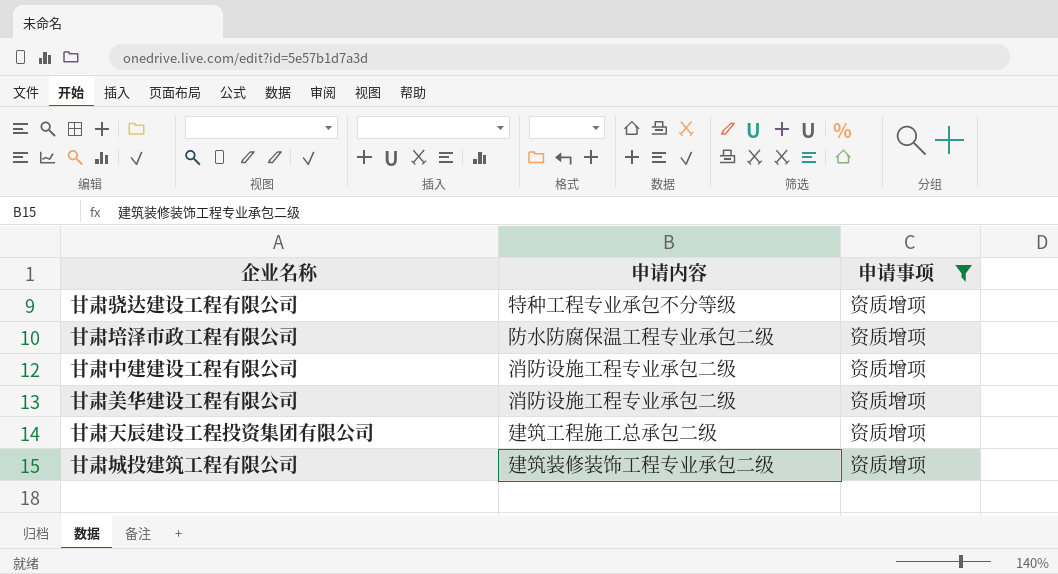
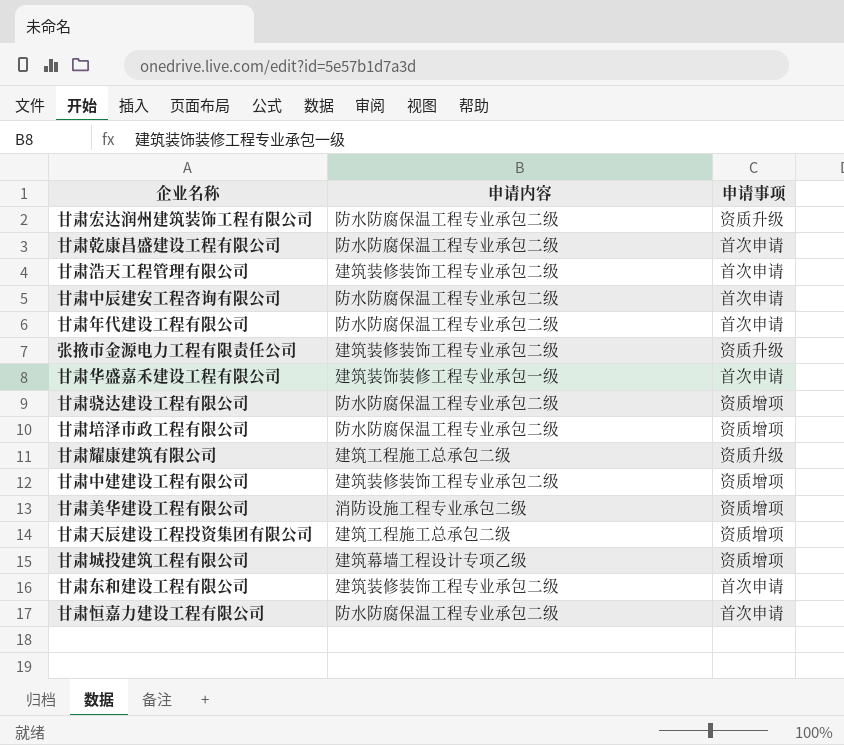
filter: 申请事项 = 资质增项 -> none
甘肃骁达建设工程有限公司 | 申请内容: 特种工程专业承包不分等级 -> 防水防腐保温工程专业承包二级
甘肃中建建设工程有限公司 | 申请内容: 消防设施工程专业承包二级 -> 建筑装修装饰工程专业承包二级
甘肃城投建筑工程有限公司 | 申请内容: 建筑装修装饰工程专业承包二级 -> 建筑幕墙工程设计专项乙级

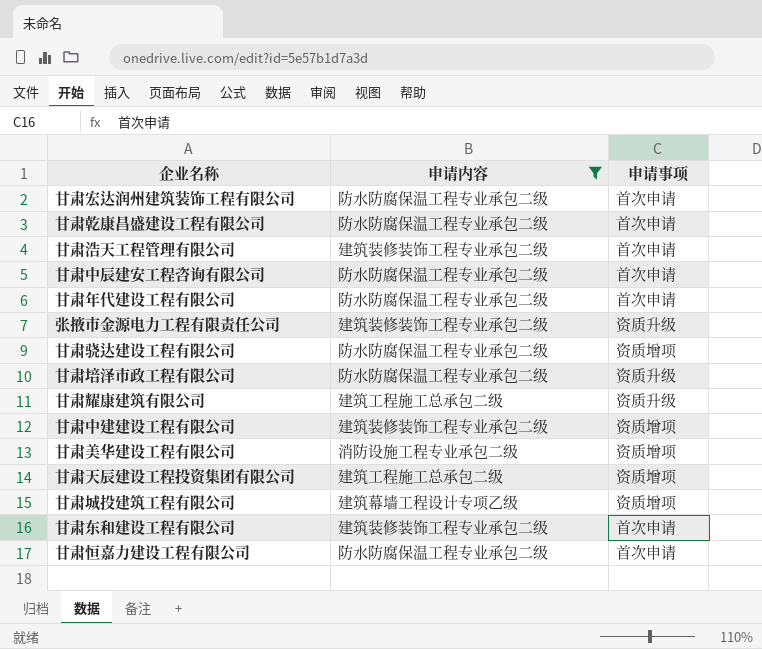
filter: none -> 申请内容 != 建筑装饰装修工程专业承包一级
甘肃宏达润州建筑装饰工程有限公司 | 申请事项: 资质升级 -> 首次申请
甘肃培泽市政工程有限公司 | 申请事项: 资质增项 -> 资质升级

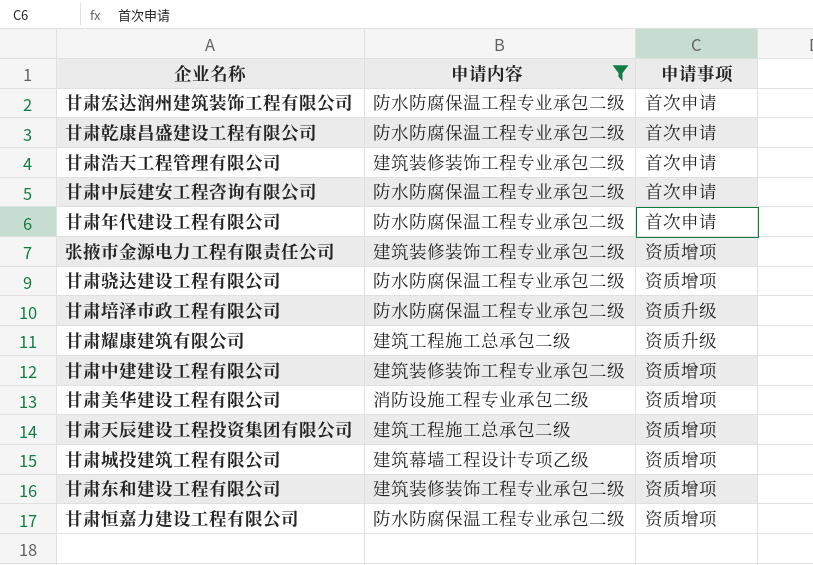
张掖市金源电力工程有限责任公司 | 申请事项: 资质升级 -> 资质增项
甘肃东和建设工程有限公司 | 申请事项: 首次申请 -> 资质增项
甘肃恒嘉力建设工程有限公司 | 申请事项: 首次申请 -> 资质增项

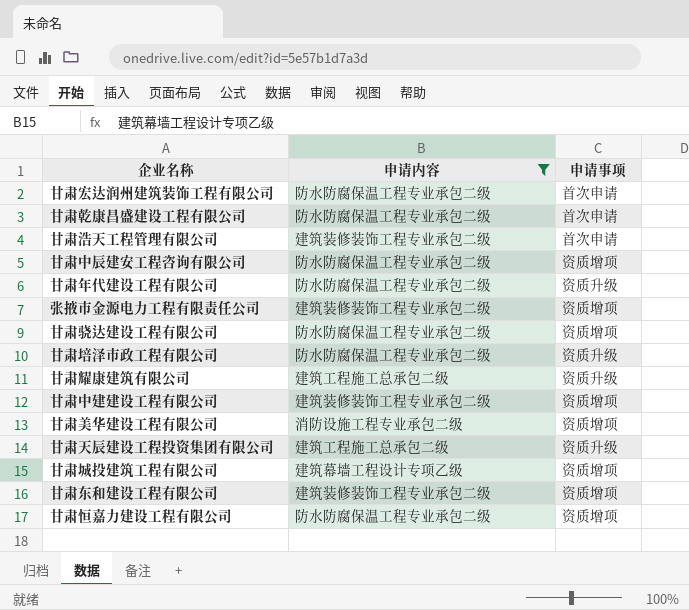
甘肃中辰建安工程咨询有限公司 | 申请事项: 首次申请 -> 资质增项
甘肃年代建设工程有限公司 | 申请事项: 首次申请 -> 资质升级
甘肃天辰建设工程投资集团有限公司 | 申请事项: 资质增项 -> 资质升级

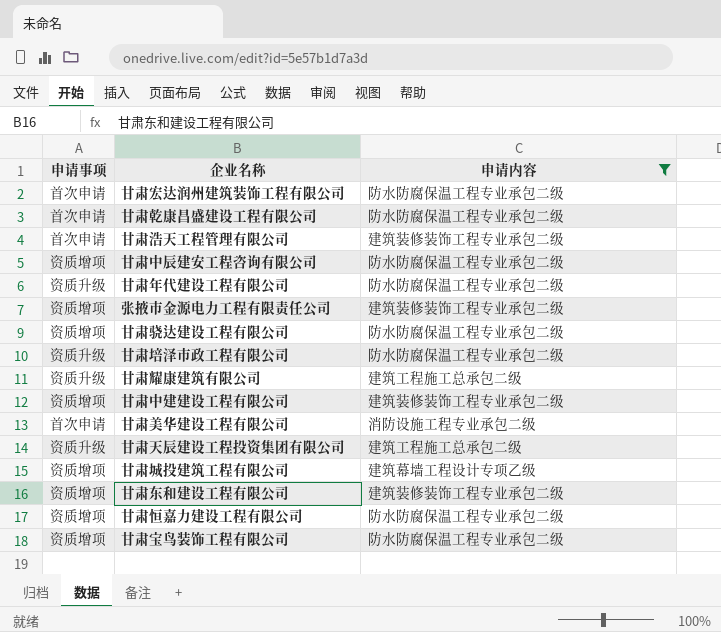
column 申请事项 | position: 3 -> 1
甘肃美华建设工程有限公司 | 申请事项: 资质增项 -> 首次申请
row 甘肃宝鸟装饰工程有限公司: none -> 资质增项 | 防水防腐保温工程专业承包二级

